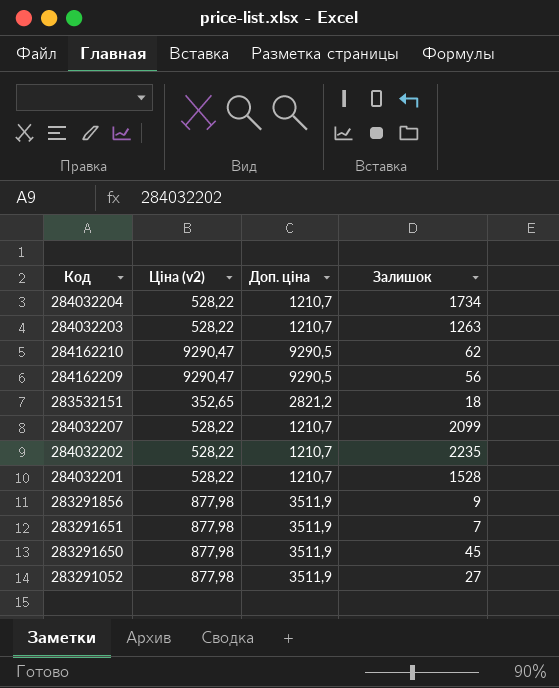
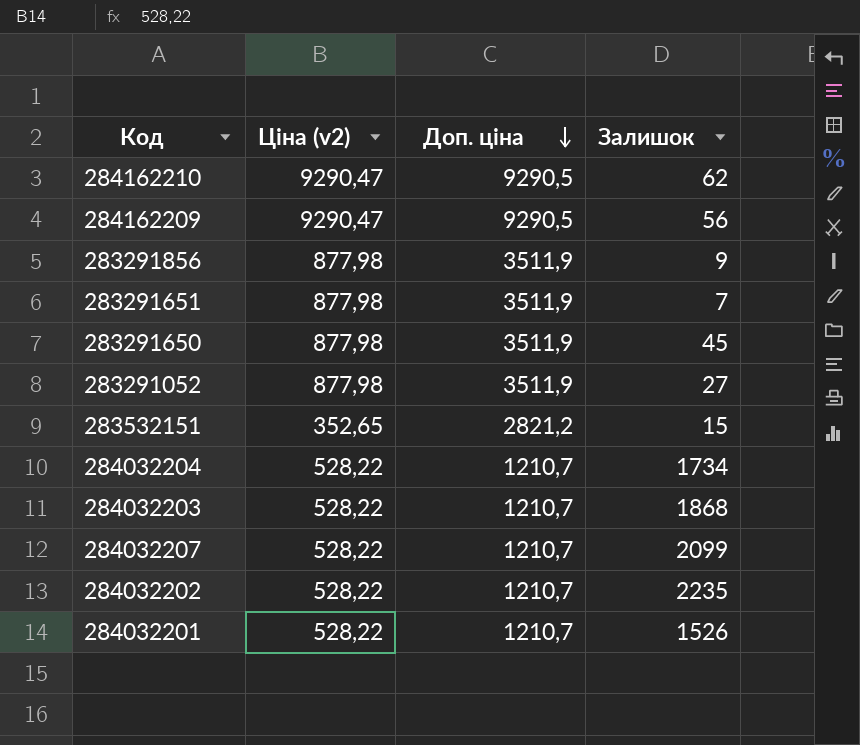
row order: none -> Доп. ціна descending
283532151 | Залишок: 18 -> 15
284032203 | Залишок: 1263 -> 1868
284032201 | Залишок: 1528 -> 1526

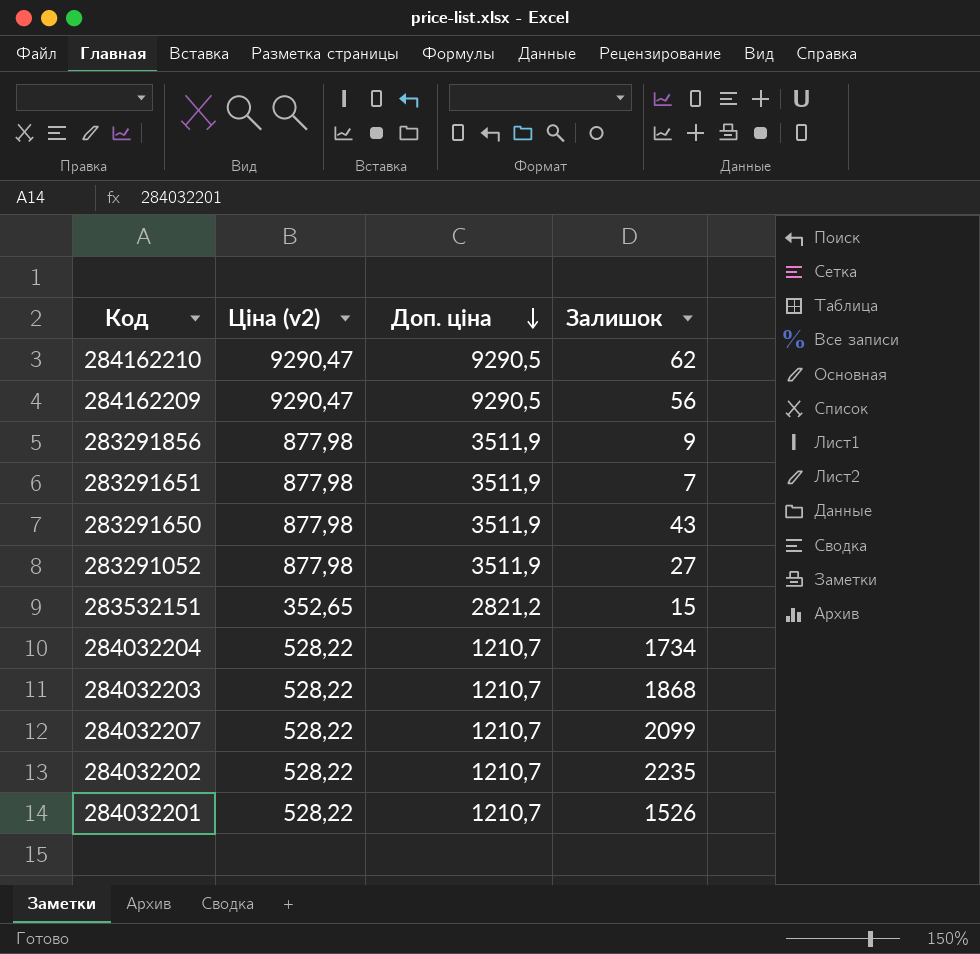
283291650 | Залишок: 45 -> 43

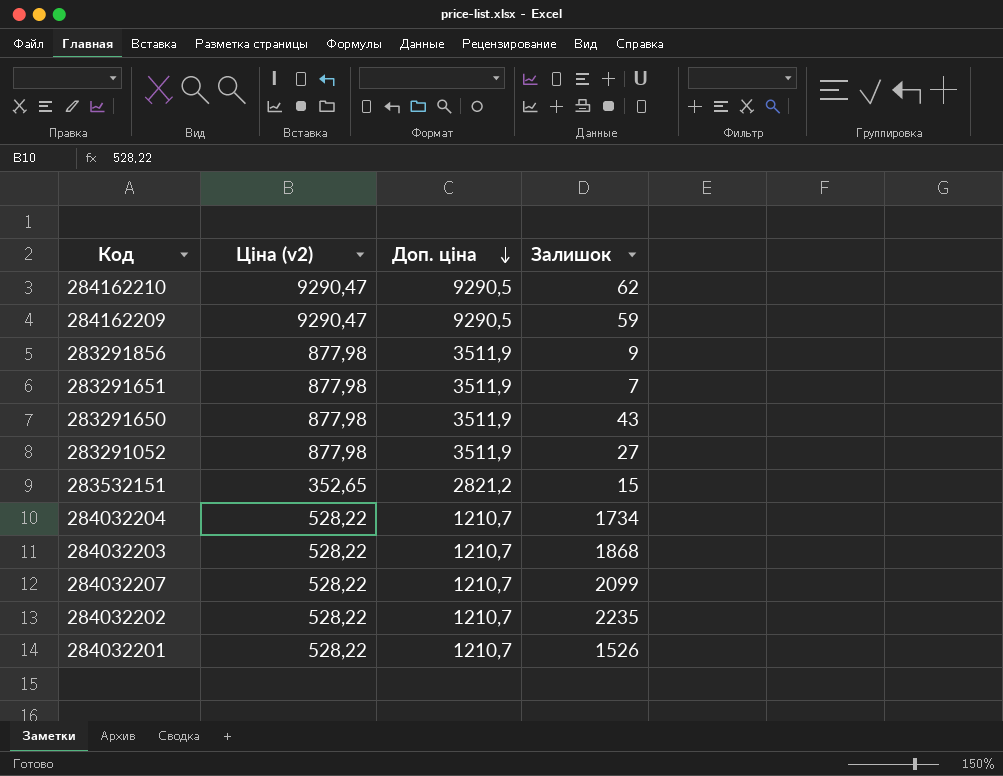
284162209 | Залишок: 56 -> 59

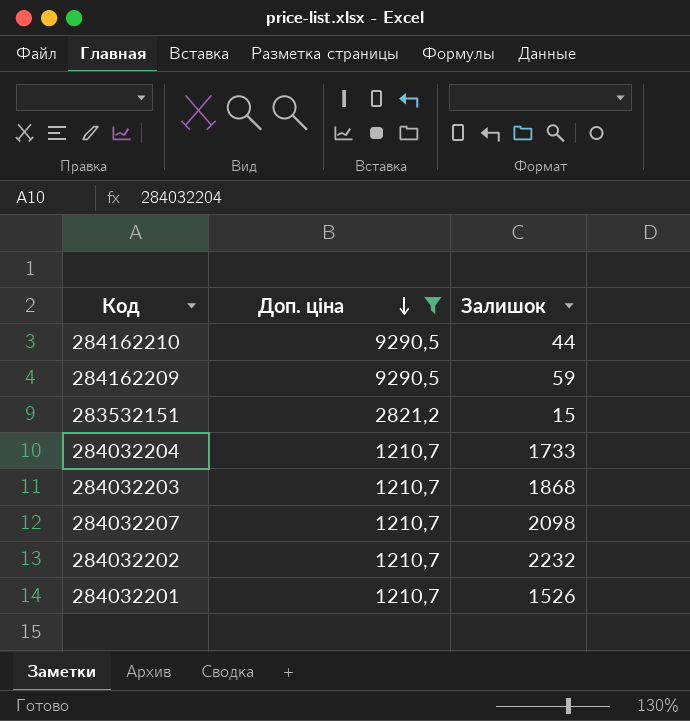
filter: none -> Доп. ціна != 3511,9
column Ціна (v2) | position: 2 -> none
284162210 | Залишок: 62 -> 44
284032204 | Залишок: 1734 -> 1733
284032207 | Залишок: 2099 -> 2098
284032202 | Залишок: 2235 -> 2232

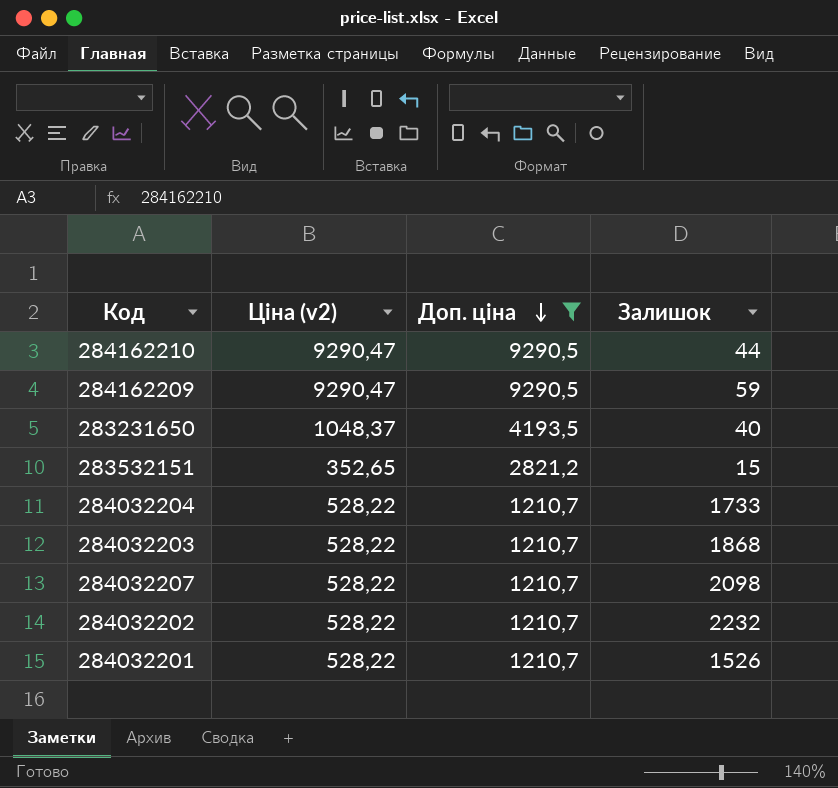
column Ціна (v2) | position: none -> 2
row 283231650: none -> 1048,37 | 4193,5 | 40

